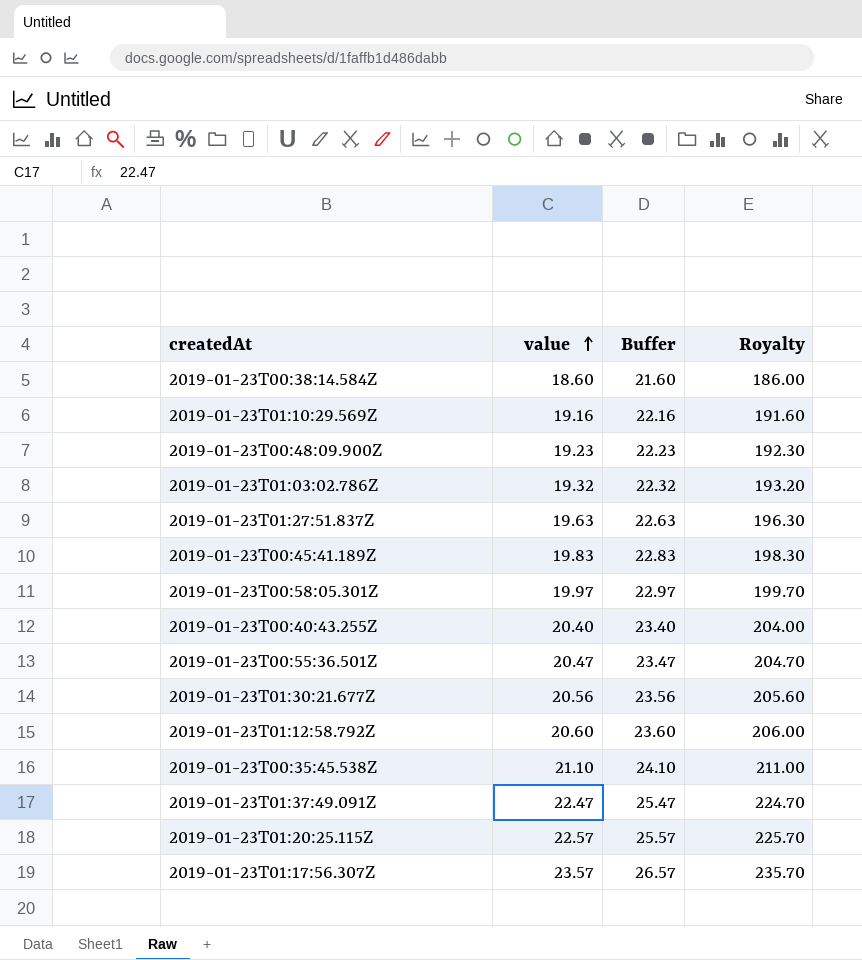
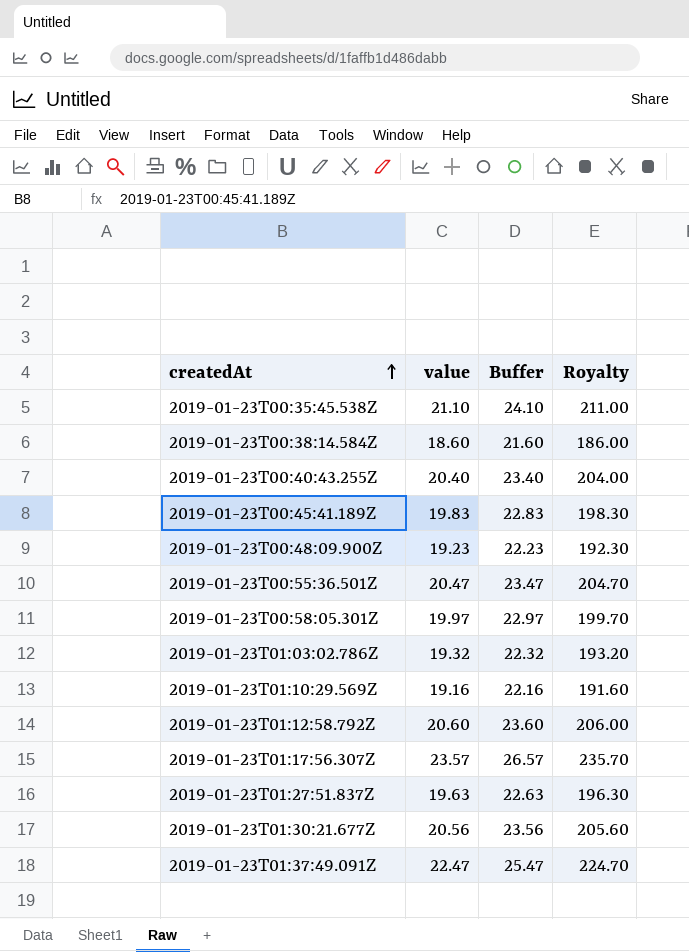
row order: value ascending -> createdAt ascending
row 2019-01-23T01:20:25.115Z: 22.57 | 25.57 | 225.70 -> none

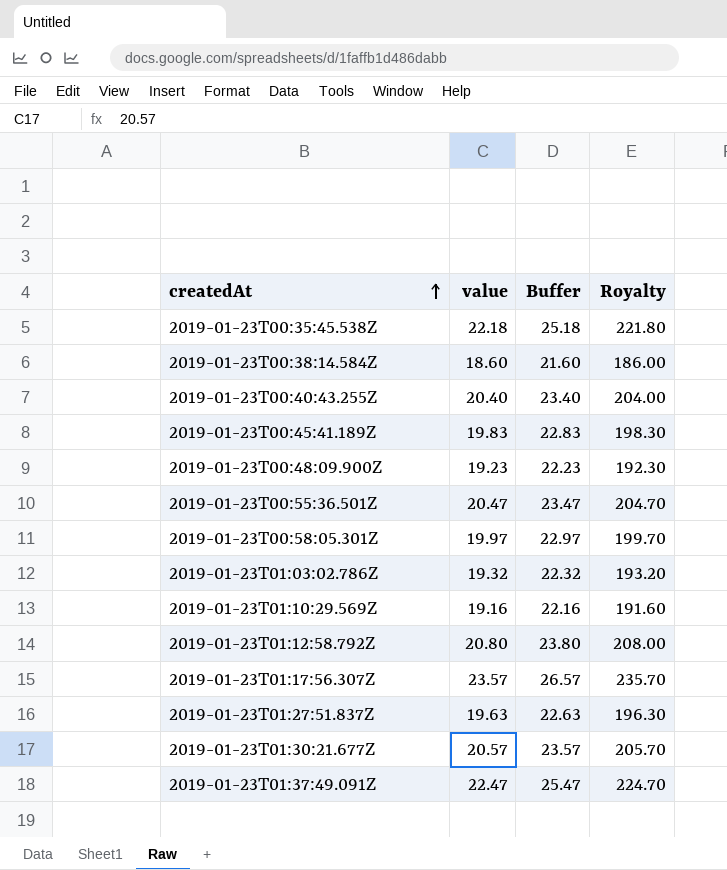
2019-01-23T00:35:45.538Z | value: 21.10 -> 22.18
2019-01-23T00:35:45.538Z | Buffer: 24.10 -> 25.18
2019-01-23T00:35:45.538Z | Royalty: 211.00 -> 221.80
2019-01-23T01:12:58.792Z | value: 20.60 -> 20.80
2019-01-23T01:12:58.792Z | Buffer: 23.60 -> 23.80
2019-01-23T01:12:58.792Z | Royalty: 206.00 -> 208.00
2019-01-23T01:30:21.677Z | value: 20.56 -> 20.57
2019-01-23T01:30:21.677Z | Buffer: 23.56 -> 23.57
2019-01-23T01:30:21.677Z | Royalty: 205.60 -> 205.70

